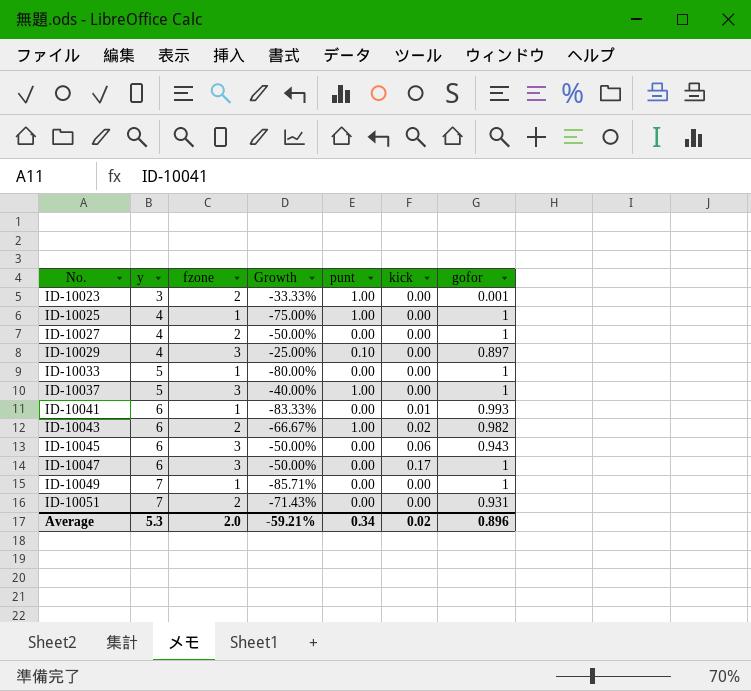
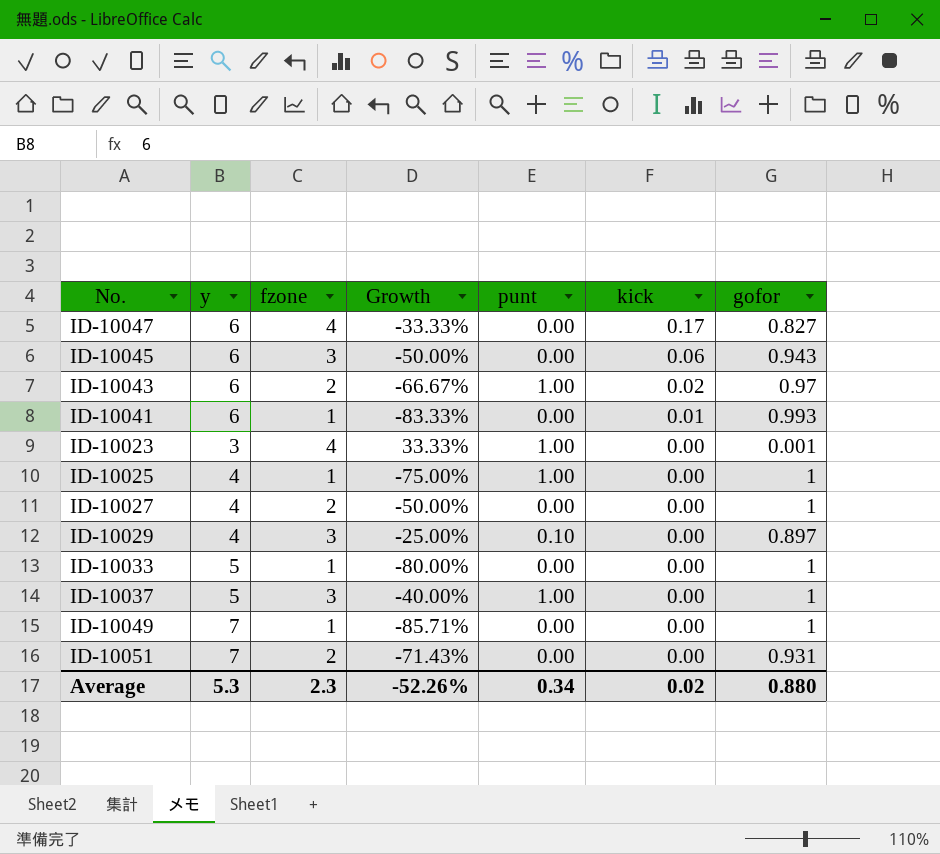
row order: No. ascending -> kick descending
ID-10047 | fzone: 3 -> 4
ID-10047 | Growth: -50.00% -> -33.33%
ID-10047 | gofor: 1 -> 0.827
ID-10043 | gofor: 0.982 -> 0.97
ID-10023 | fzone: 2 -> 4
ID-10023 | Growth: -33.33% -> 33.33%
Average | fzone: 2.0 -> 2.3
Average | Growth: -59.21% -> -52.26%
Average | gofor: 0.896 -> 0.880

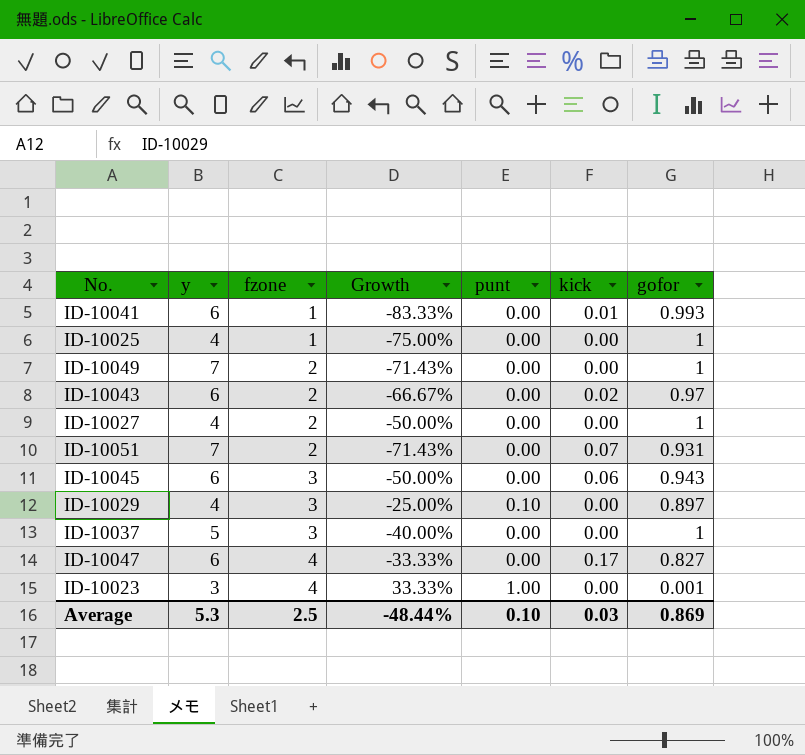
row order: kick descending -> fzone ascending
row ID-10033: 5 | 1 | -80.00% | 0.00 | 0.00 | 1 -> none
ID-10025 | punt: 1.00 -> 0.00
ID-10049 | fzone: 1 -> 2
ID-10049 | Growth: -85.71% -> -71.43%
ID-10043 | punt: 1.00 -> 0.00
ID-10051 | kick: 0.00 -> 0.07
ID-10037 | punt: 1.00 -> 0.00
Average | fzone: 2.3 -> 2.5
Average | Growth: -52.26% -> -48.44%
Average | punt: 0.34 -> 0.10
Average | kick: 0.02 -> 0.03
Average | gofor: 0.880 -> 0.869

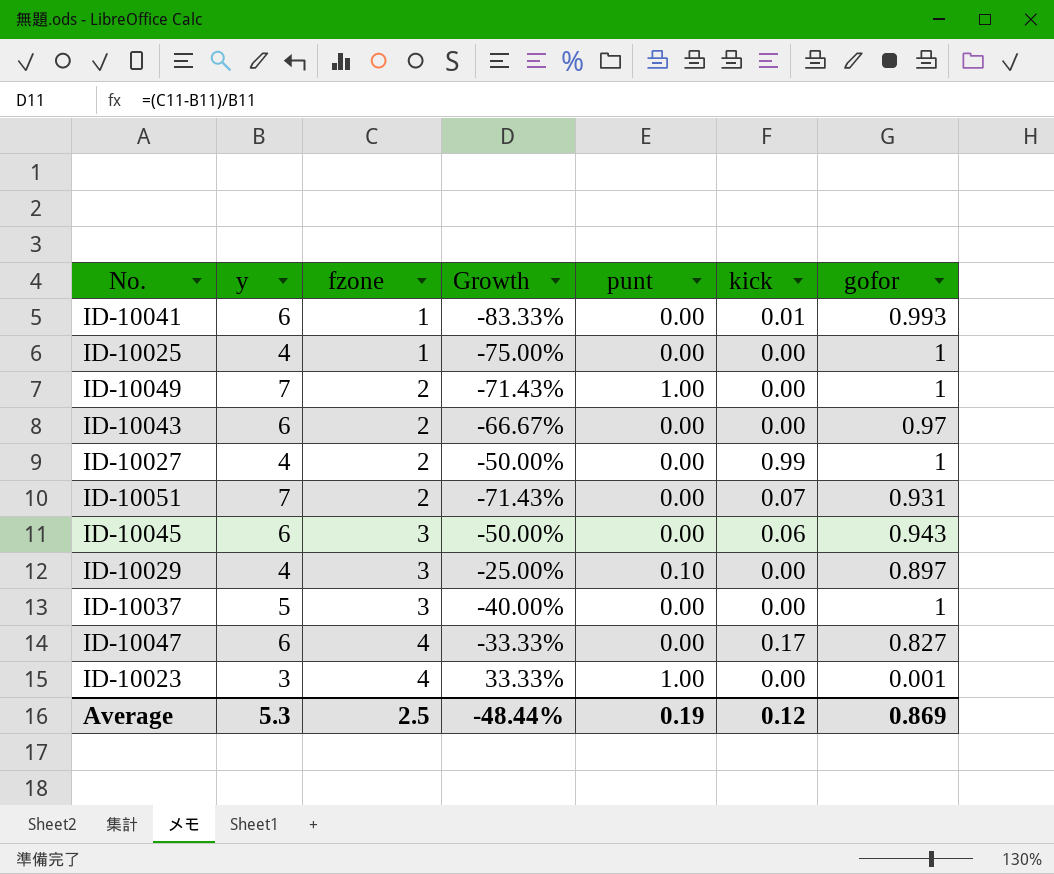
ID-10049 | punt: 0.00 -> 1.00
ID-10043 | kick: 0.02 -> 0.00
ID-10027 | kick: 0.00 -> 0.99
Average | punt: 0.10 -> 0.19
Average | kick: 0.03 -> 0.12

